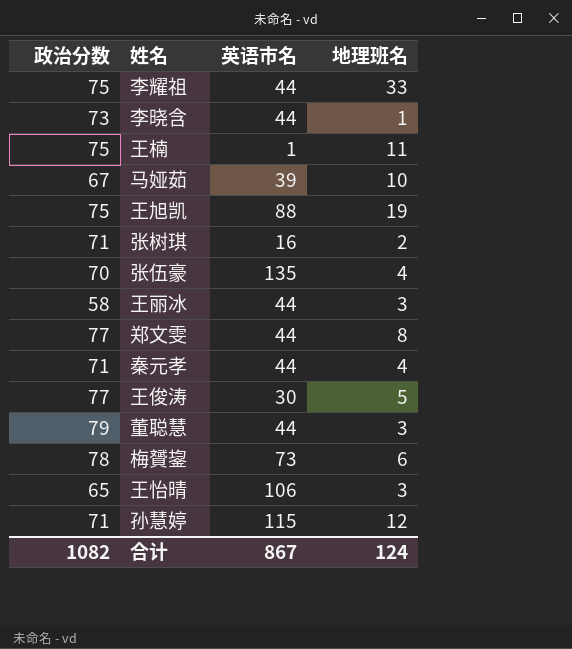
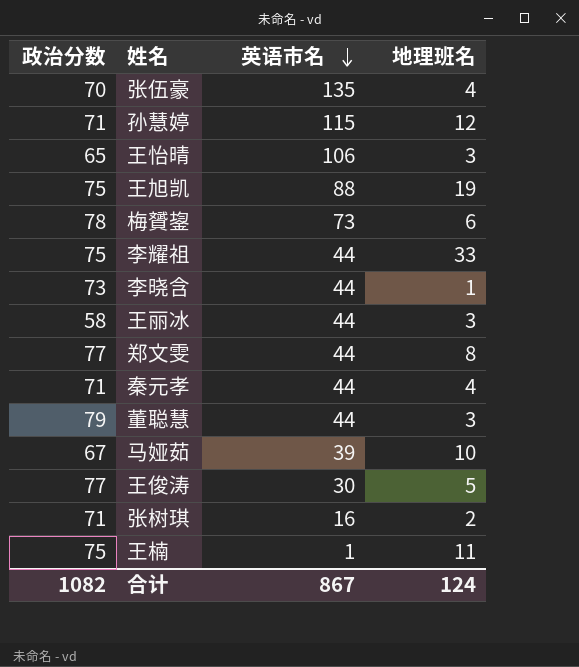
row order: none -> 英语市名 descending

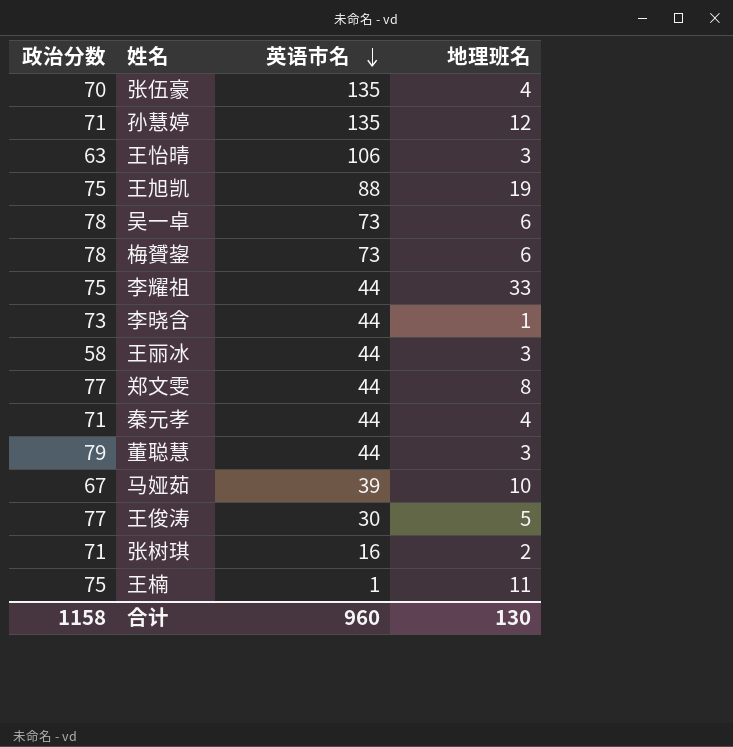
孙慧婷 | 英语市名: 115 -> 135
王怡晴 | 政治分数: 65 -> 63
row 吴一卓: none -> 78 | 73 | 6
合计 | 政治分数: 1082 -> 1158
合计 | 英语市名: 867 -> 960
合计 | 地理班名: 124 -> 130

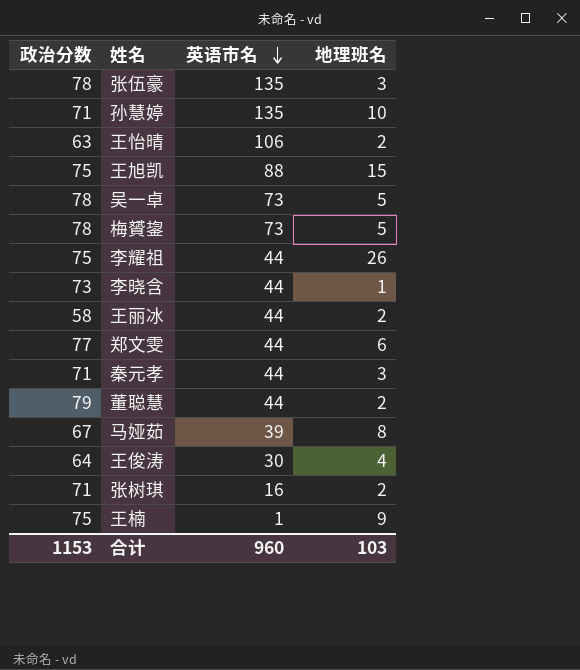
张伍豪 | 政治分数: 70 -> 78
张伍豪 | 地理班名: 4 -> 3
孙慧婷 | 地理班名: 12 -> 10
王怡晴 | 地理班名: 3 -> 2
王旭凯 | 地理班名: 19 -> 15
吴一卓 | 地理班名: 6 -> 5
梅贇鋆 | 地理班名: 6 -> 5
李耀祖 | 地理班名: 33 -> 26
王丽冰 | 地理班名: 3 -> 2
郑文雯 | 地理班名: 8 -> 6
秦元孝 | 地理班名: 4 -> 3
董聪慧 | 地理班名: 3 -> 2
马娅茹 | 地理班名: 10 -> 8
王俊涛 | 政治分数: 77 -> 64
王俊涛 | 地理班名: 5 -> 4
王楠 | 地理班名: 11 -> 9
合计 | 政治分数: 1158 -> 1153
合计 | 地理班名: 130 -> 103

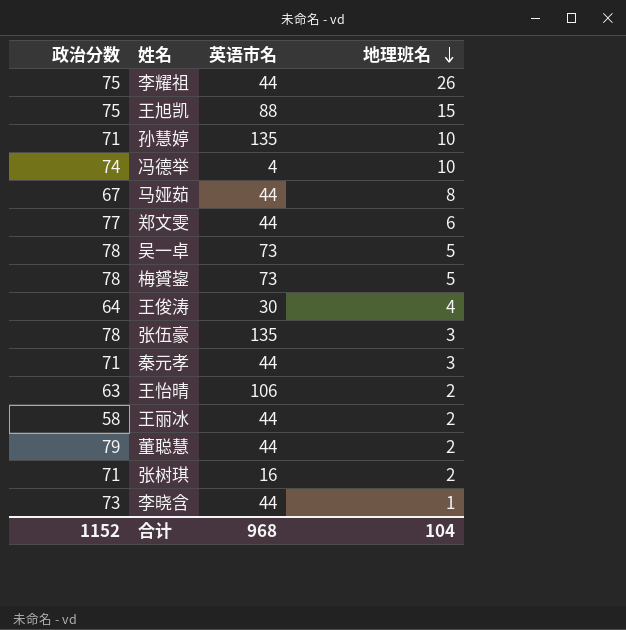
row order: 英语市名 descending -> 地理班名 descending
row 王楠: 75 | 1 | 9 -> none
row 冯德举: none -> 74 | 4 | 10
马娅茹 | 英语市名: 39 -> 44
合计 | 政治分数: 1153 -> 1152
合计 | 英语市名: 960 -> 968
合计 | 地理班名: 103 -> 104

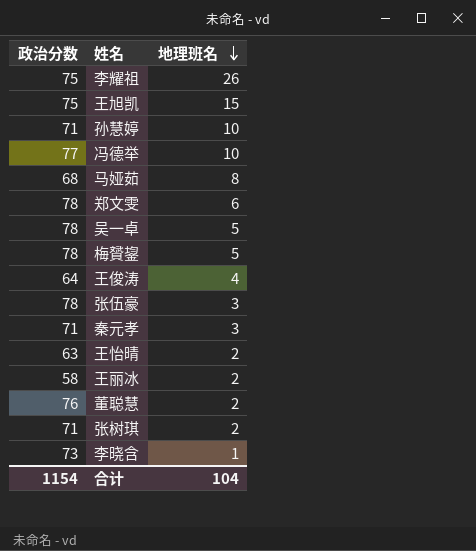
column 英语市名 | position: 3 -> none
冯德举 | 政治分数: 74 -> 77
马娅茹 | 政治分数: 67 -> 68
郑文雯 | 政治分数: 77 -> 78
董聪慧 | 政治分数: 79 -> 76
合计 | 政治分数: 1152 -> 1154

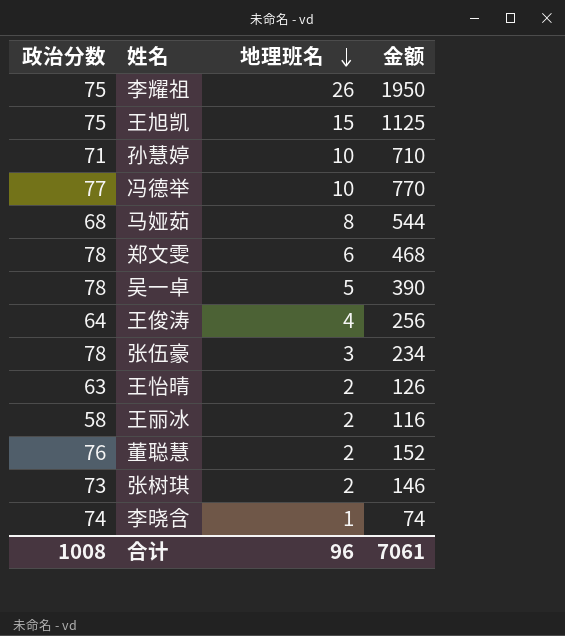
column 金额 | formula: none -> [政治分数] * [地理班名]
row 梅贇鋆: 78 | 5 -> none
row 秦元孝: 71 | 3 -> none
张树琪 | 政治分数: 71 -> 73
李晓含 | 政治分数: 73 -> 74
合计 | 政治分数: 1154 -> 1008
合计 | 地理班名: 104 -> 96

